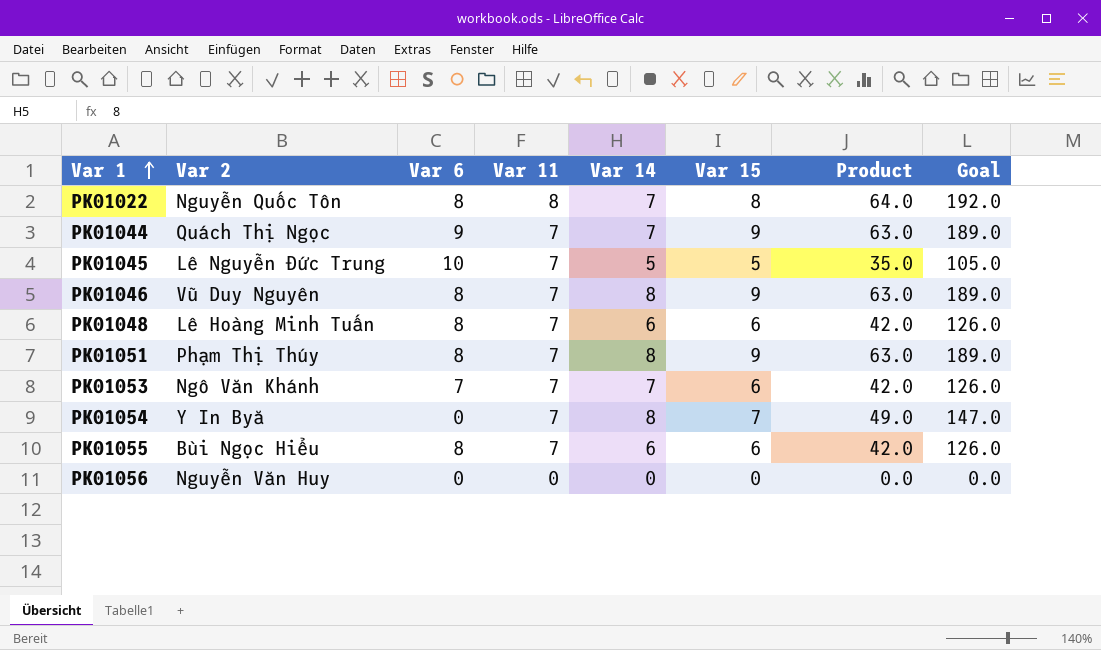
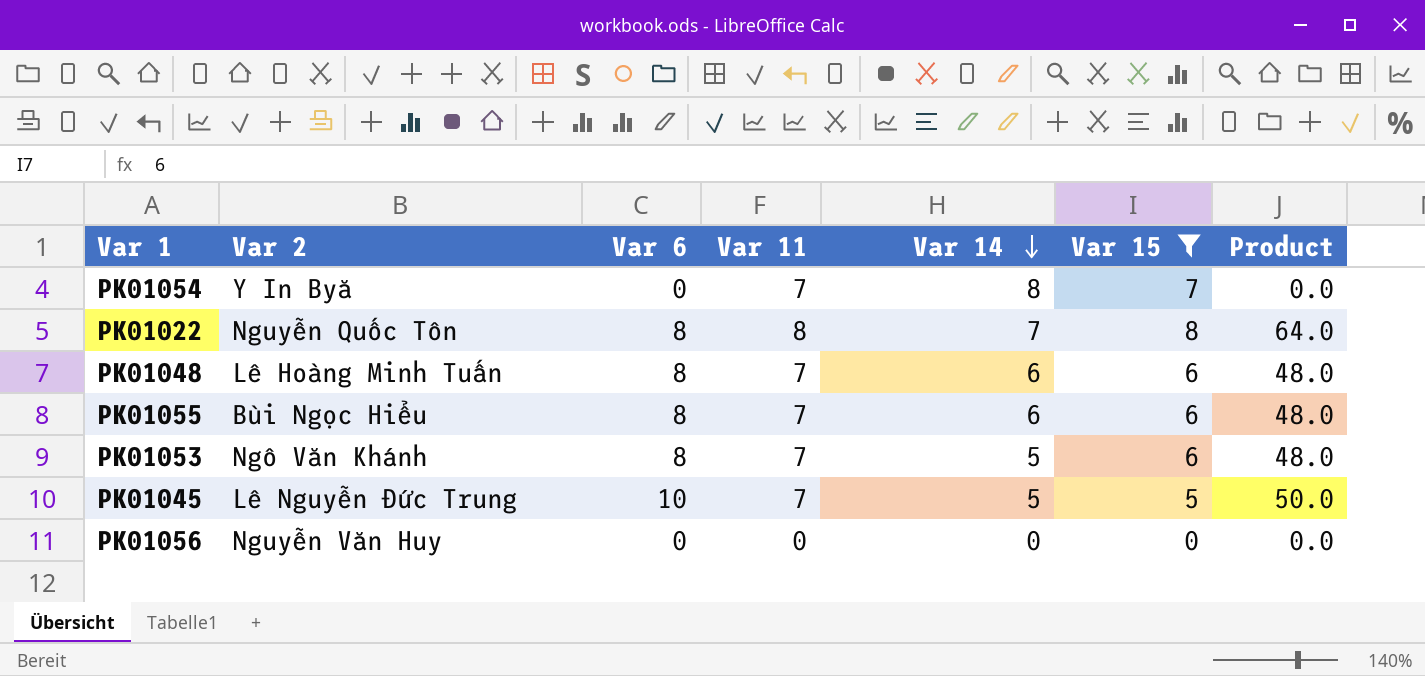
filter: none -> Var 15 != 9
row order: Var 1 ascending -> Var 14 descending
column Goal | formula: [Product] * 3 -> none
column Product | formula: [Var 11] * [Var 15] -> [Var 6] * [Var 15]
PK01053 | Var 6: 7 -> 8
PK01053 | Var 14: 7 -> 5

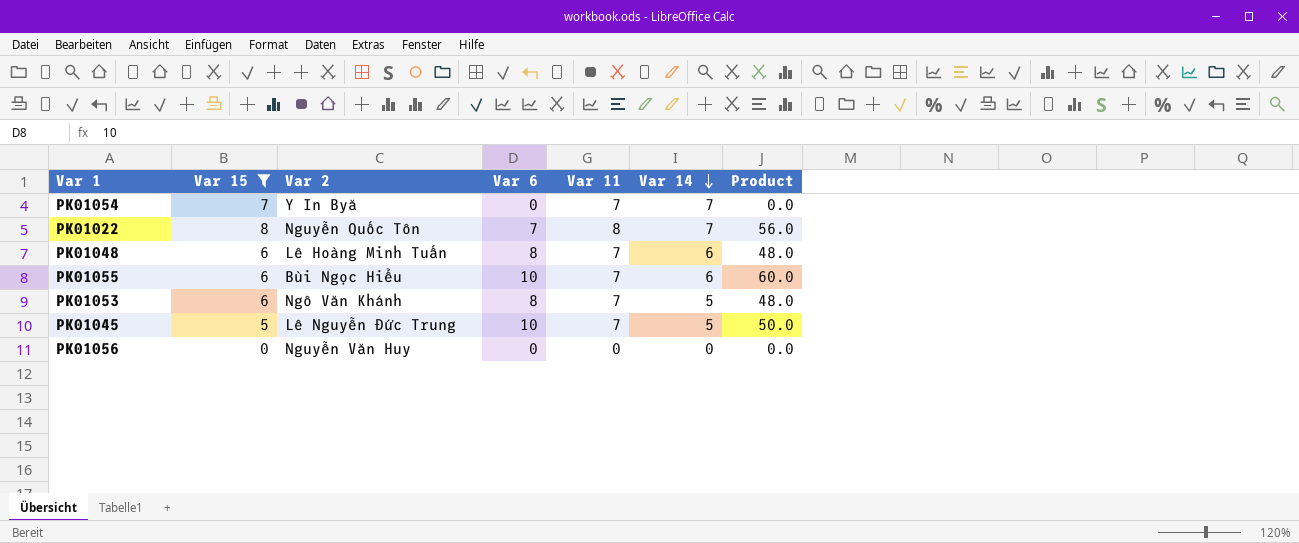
column Var 15 | position: 6 -> 2
PK01054 | Var 14: 8 -> 7
PK01022 | Var 6: 8 -> 7
PK01022 | Product: 64.0 -> 56.0
PK01055 | Var 6: 8 -> 10
PK01055 | Product: 48.0 -> 60.0

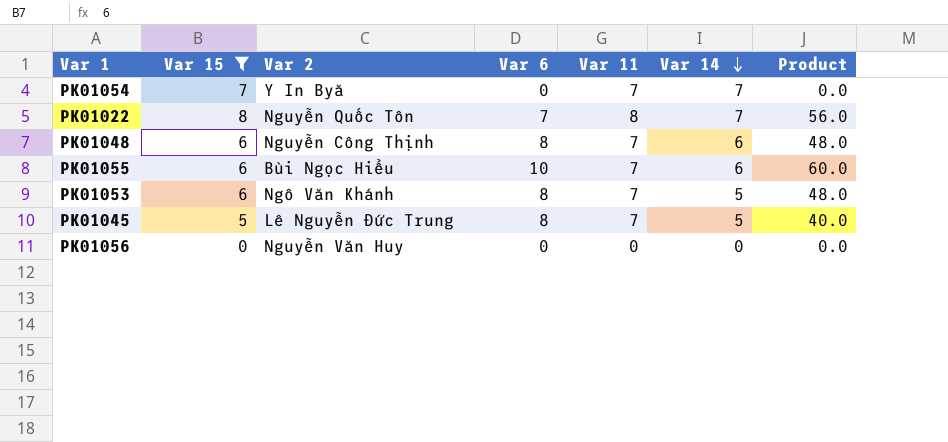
PK01048 | Var 2: Lê Hoàng Minh Tuấn -> Nguyễn Công Thịnh
PK01045 | Var 6: 10 -> 8
PK01045 | Product: 50.0 -> 40.0

